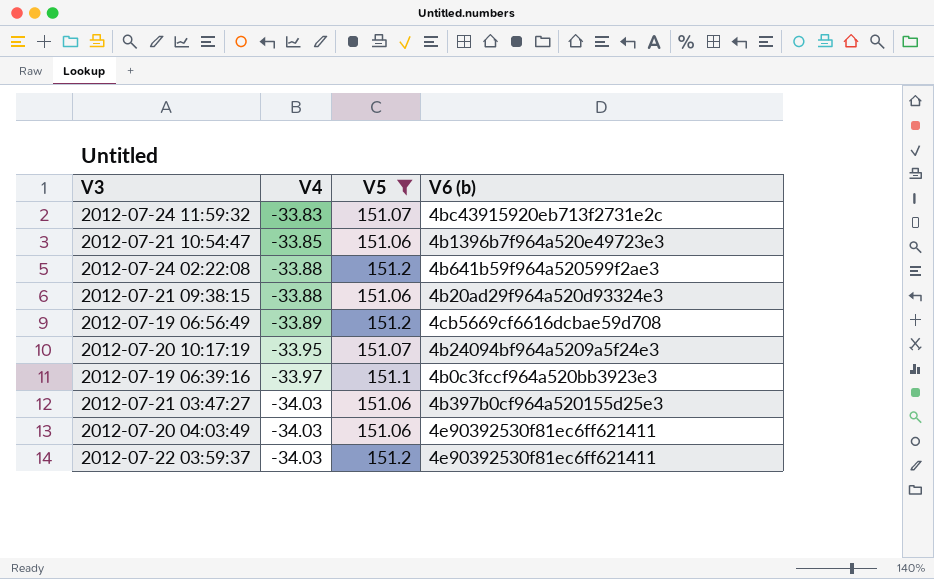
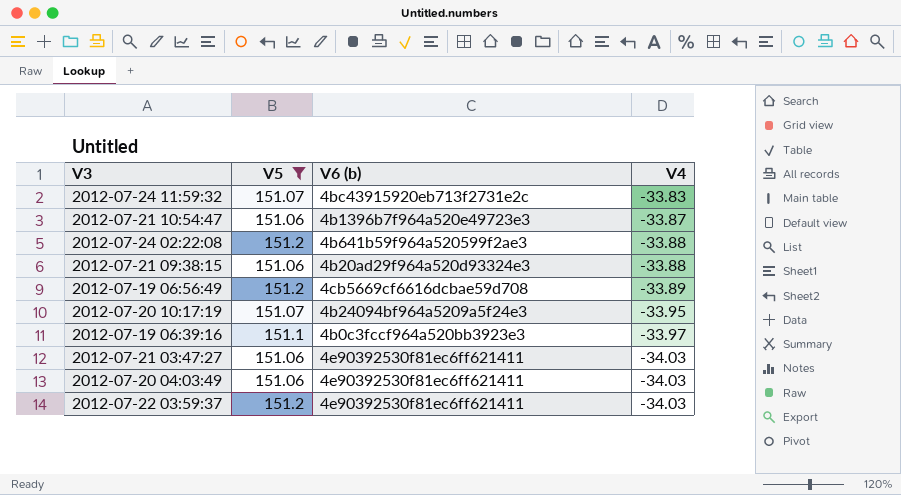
column V4 | position: 2 -> 4
2012-07-21 10:54:47 | V4: -33.85 -> -33.87
2012-07-21 03:47:27 | V6 (b): 4b397b0cf964a520155d25e3 -> 4e90392530f81ec6ff621411

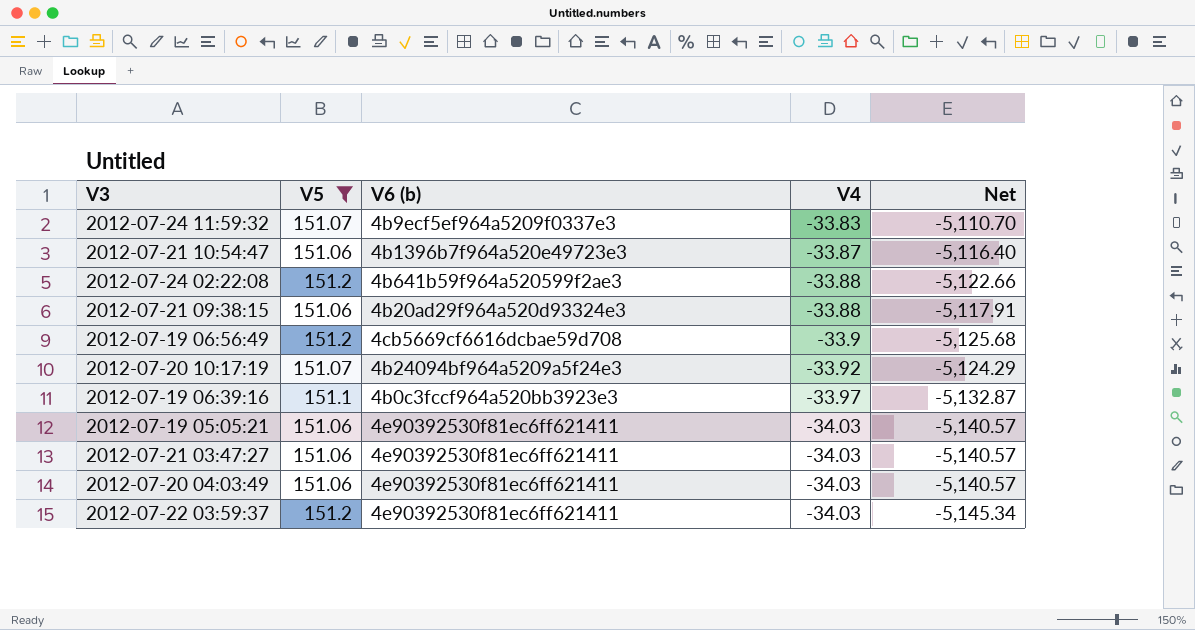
column Net | formula: none -> [V5] * [V4]
2012-07-24 11:59:32 | V6 (b): 4bc43915920eb713f2731e2c -> 4b9ecf5ef964a5209f0337e3
2012-07-19 06:56:49 | V4: -33.89 -> -33.9
2012-07-20 10:17:19 | V4: -33.95 -> -33.92
row 2012-07-19 05:05:21: none -> 151.06 | 4e90392530f81ec6ff621411 | -34.03 | -5,140.57

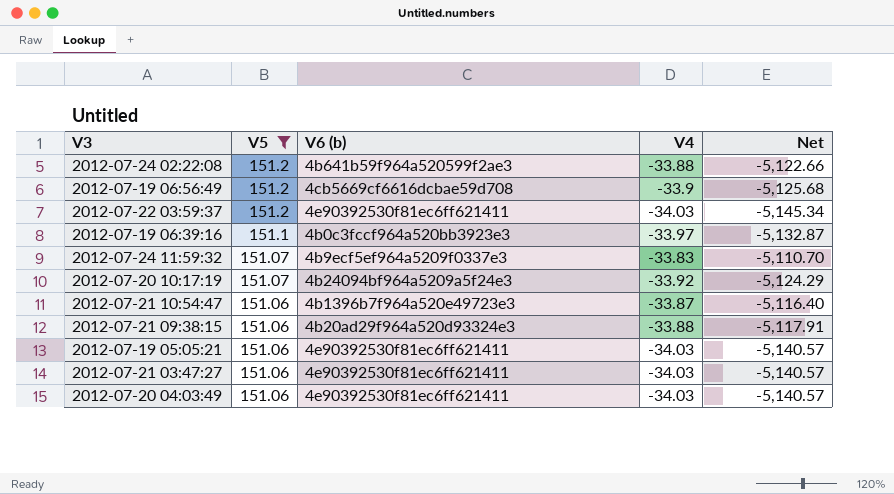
row order: V4 descending -> V5 descending

